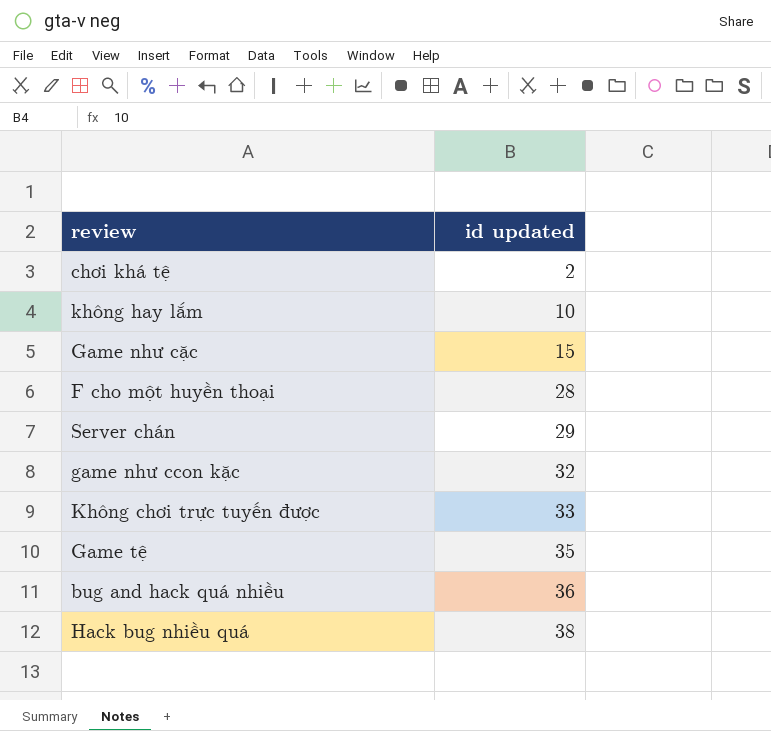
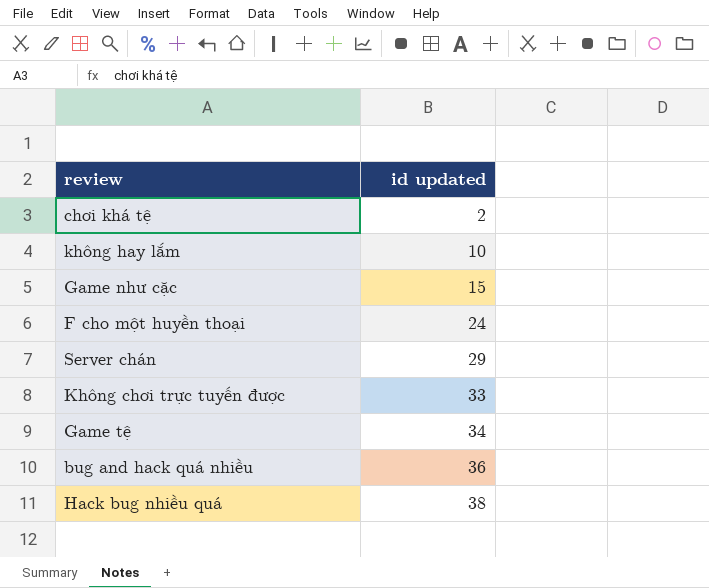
row game như ccon kặc: 32 -> none
F cho một huyền thoại | id updated: 28 -> 24
Game tệ | id updated: 35 -> 34

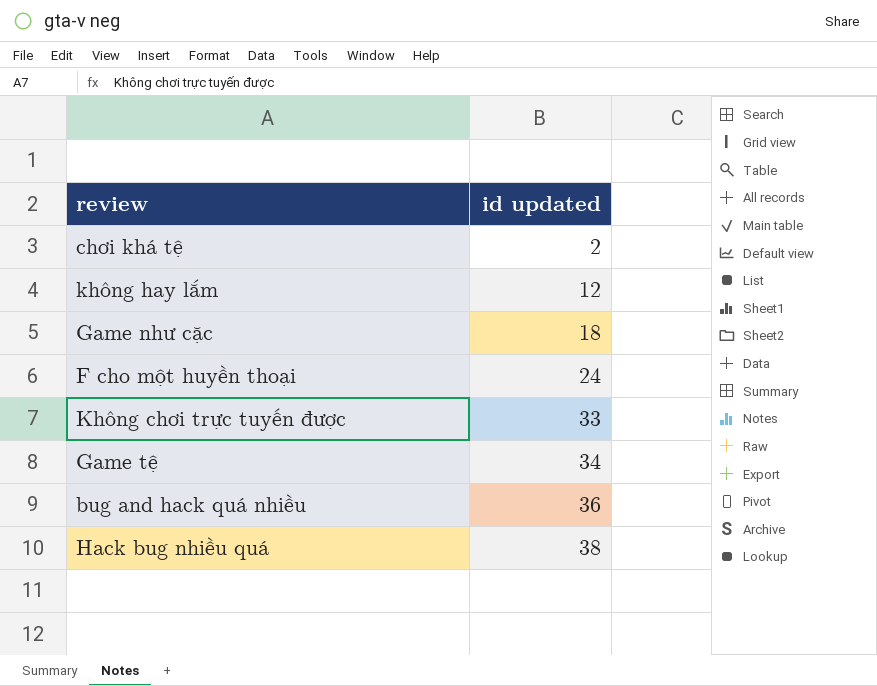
row Server chán: 29 -> none
không hay lắm | id updated: 10 -> 12
Game như cặc | id updated: 15 -> 18

